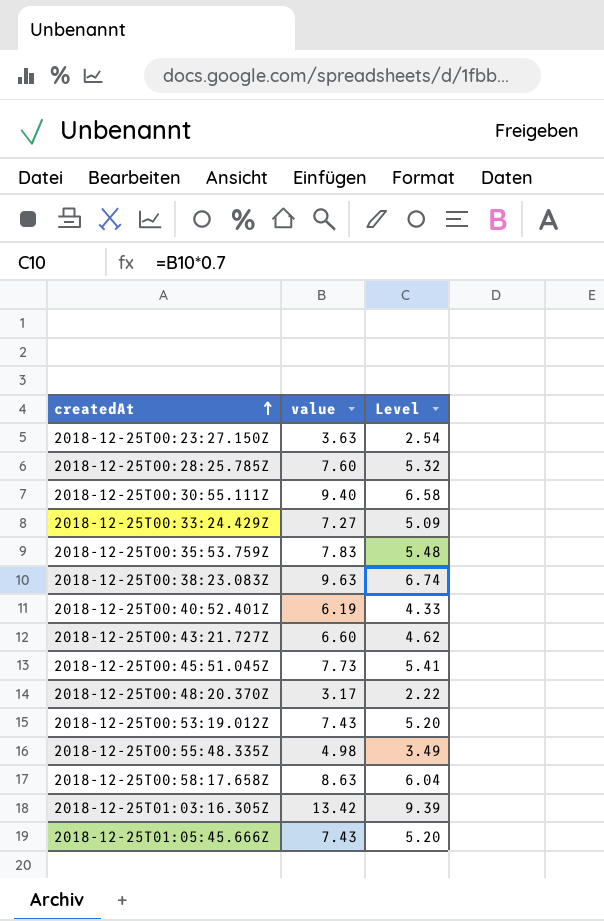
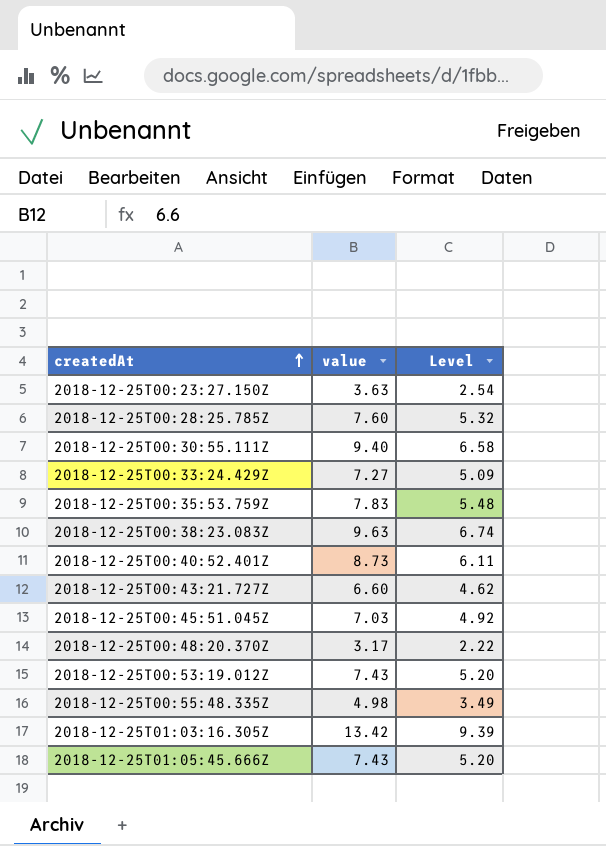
row 2018-12-25T00:58:17.658Z: 8.63 | 6.04 -> none
2018-12-25T00:40:52.401Z | value: 6.19 -> 8.73
2018-12-25T00:40:52.401Z | Level: 4.33 -> 6.11
2018-12-25T00:45:51.045Z | value: 7.73 -> 7.03
2018-12-25T00:45:51.045Z | Level: 5.41 -> 4.92

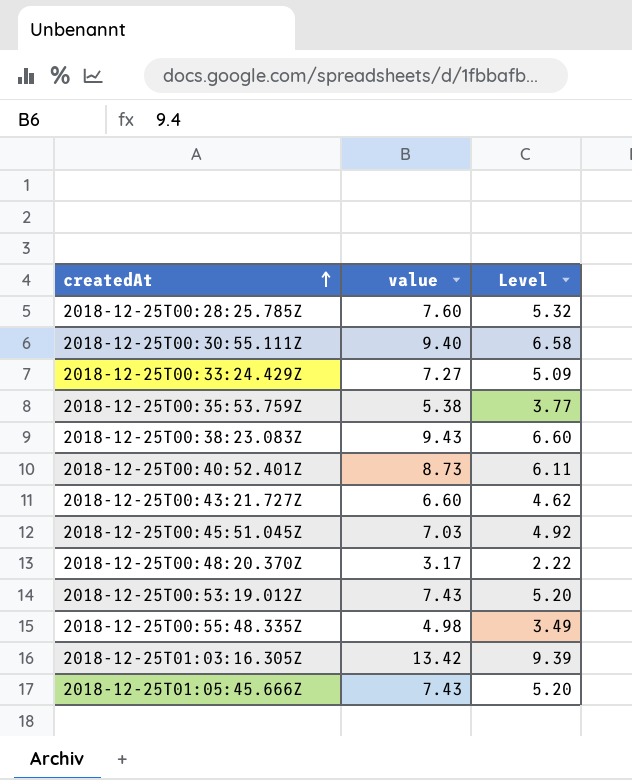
row 2018-12-25T00:23:27.150Z: 3.63 | 2.54 -> none
2018-12-25T00:35:53.759Z | value: 7.83 -> 5.38
2018-12-25T00:35:53.759Z | Level: 5.48 -> 3.77
2018-12-25T00:38:23.083Z | value: 9.63 -> 9.43
2018-12-25T00:38:23.083Z | Level: 6.74 -> 6.60

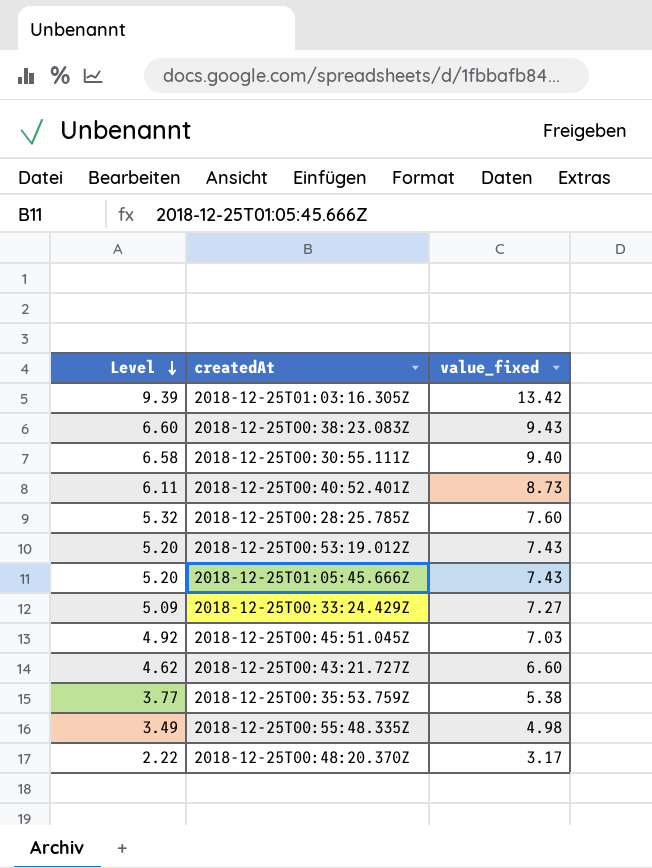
row order: createdAt ascending -> Level descending
column Level | position: 3 -> 1
column name: value -> value_fixed

